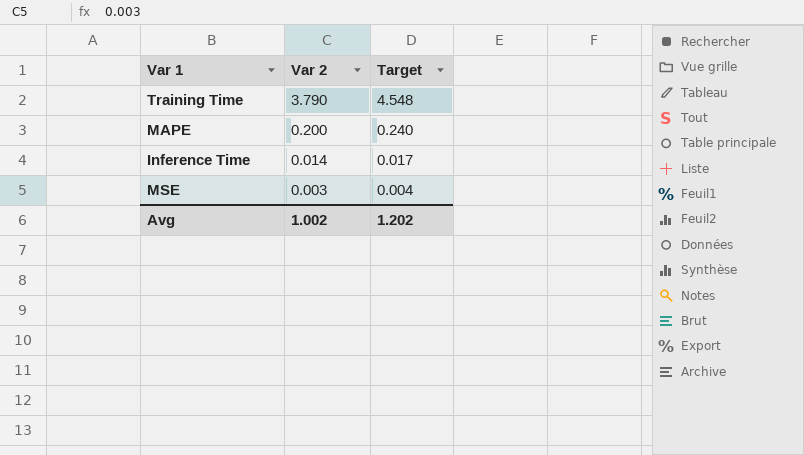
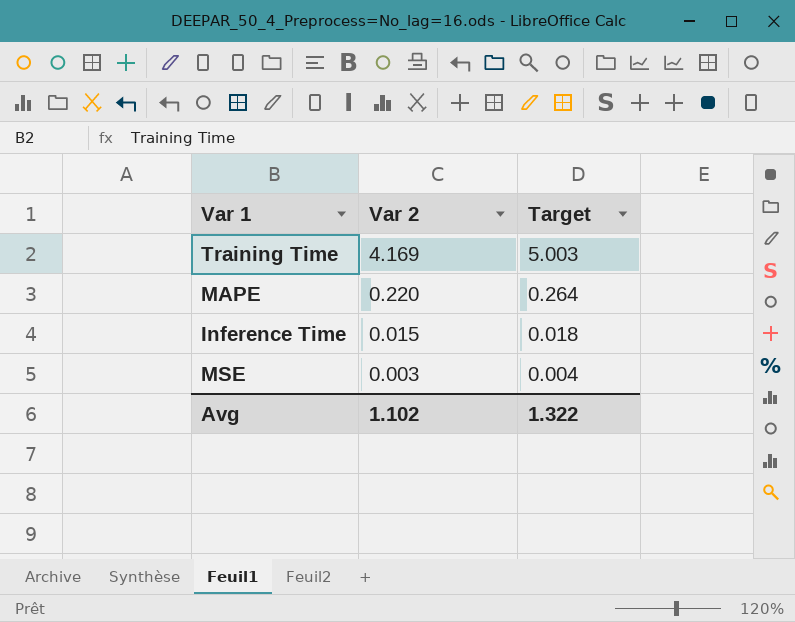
Training Time | Var 2: 3.790 -> 4.169
Training Time | Target: 4.548 -> 5.003
MAPE | Var 2: 0.200 -> 0.220
MAPE | Target: 0.240 -> 0.264
Inference Time | Var 2: 0.014 -> 0.015
Inference Time | Target: 0.017 -> 0.018
Avg | Var 2: 1.002 -> 1.102
Avg | Target: 1.202 -> 1.322

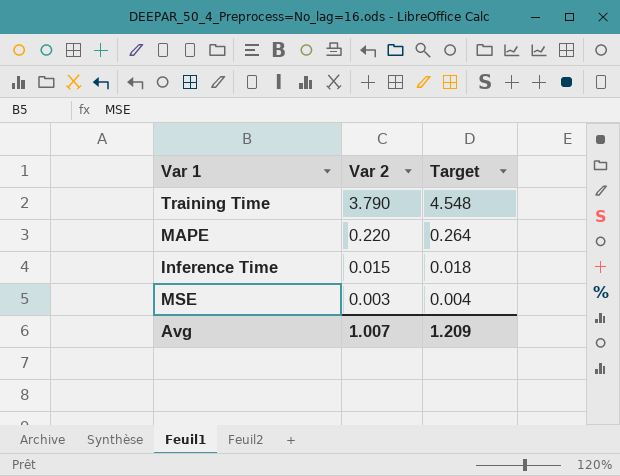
Training Time | Var 2: 4.169 -> 3.790
Training Time | Target: 5.003 -> 4.548
Avg | Var 2: 1.102 -> 1.007
Avg | Target: 1.322 -> 1.209

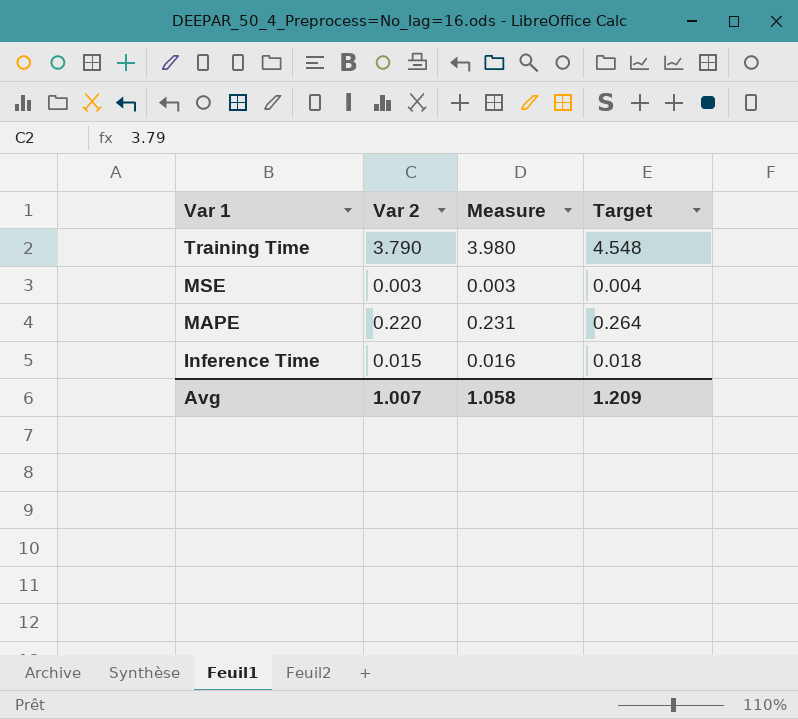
row order: Var 2 descending -> Var 1 descending
column Measure | formula: none -> [Var 2] * 1.05

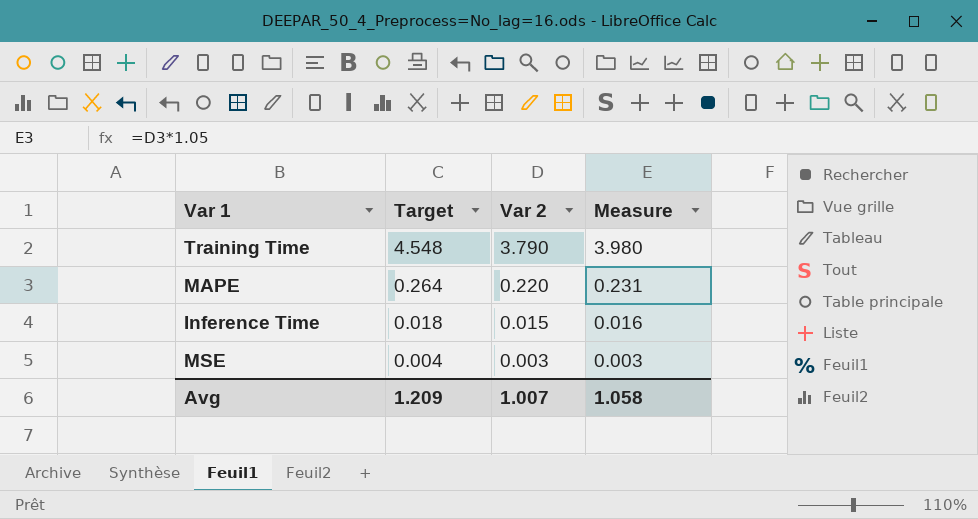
row order: Var 1 descending -> Target descending
column Target | position: 4 -> 2

